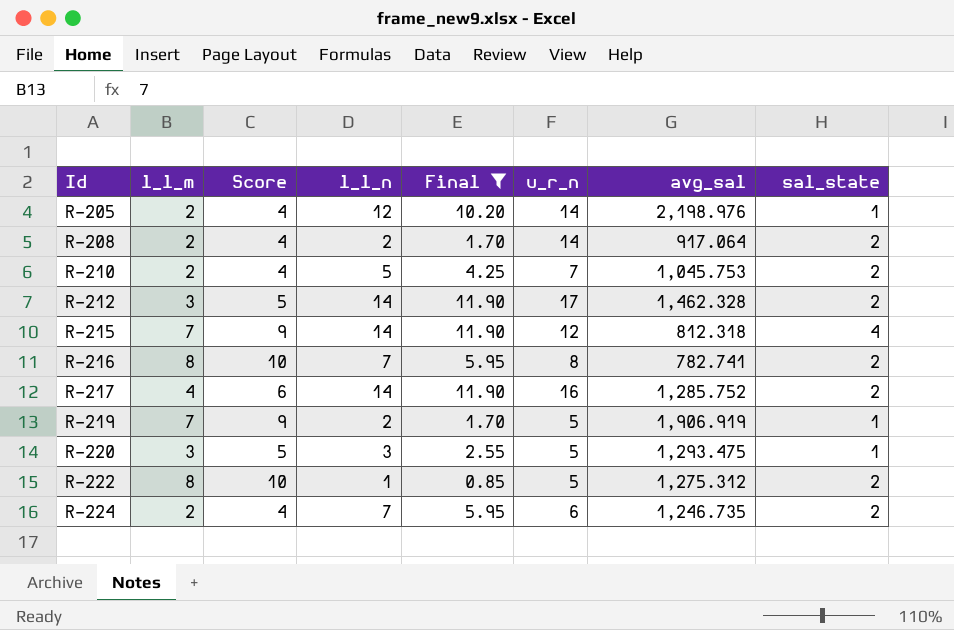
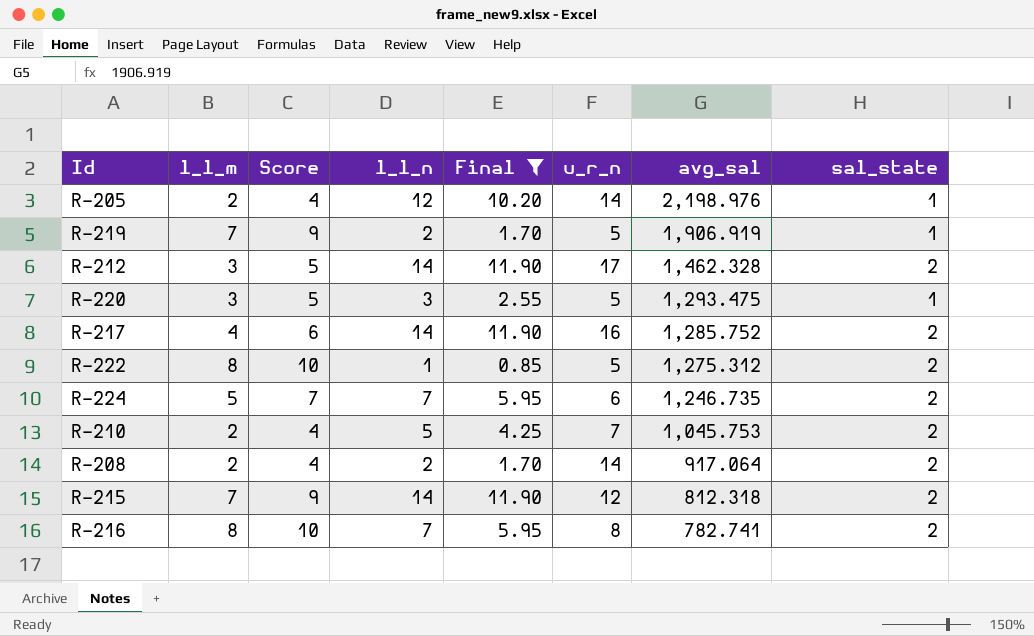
row order: Id ascending -> avg_sal descending
R-224 | l_l_m: 2 -> 5
R-224 | Score: 4 -> 7
R-215 | sal_state: 4 -> 2

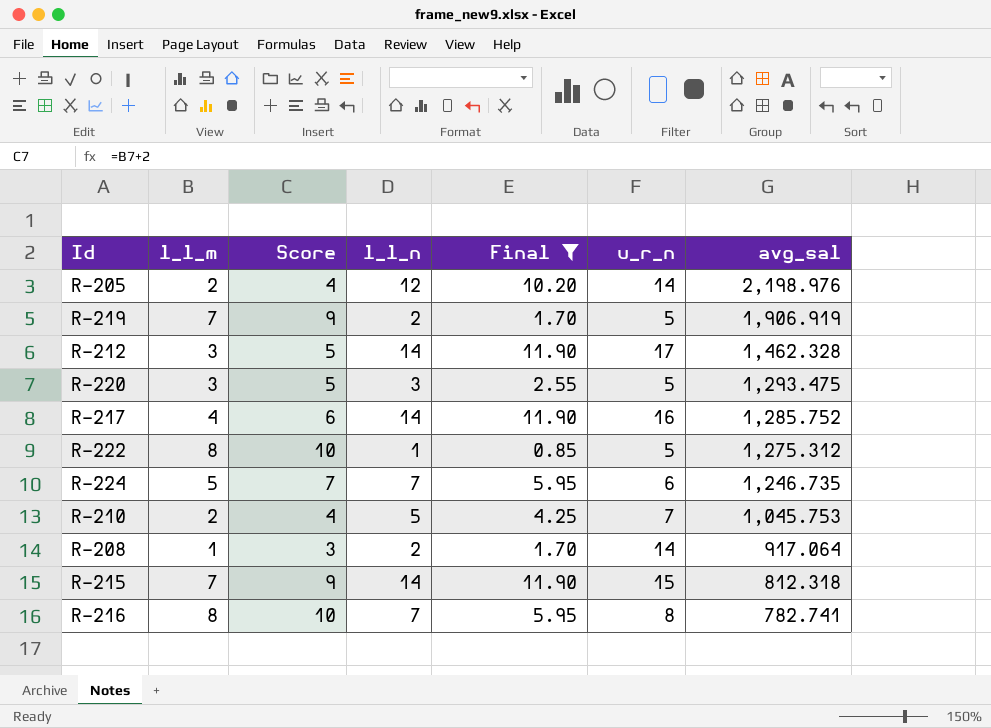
column sal_state | position: 8 -> none
R-208 | l_l_m: 2 -> 1
R-208 | Score: 4 -> 3
R-215 | u_r_n: 12 -> 15

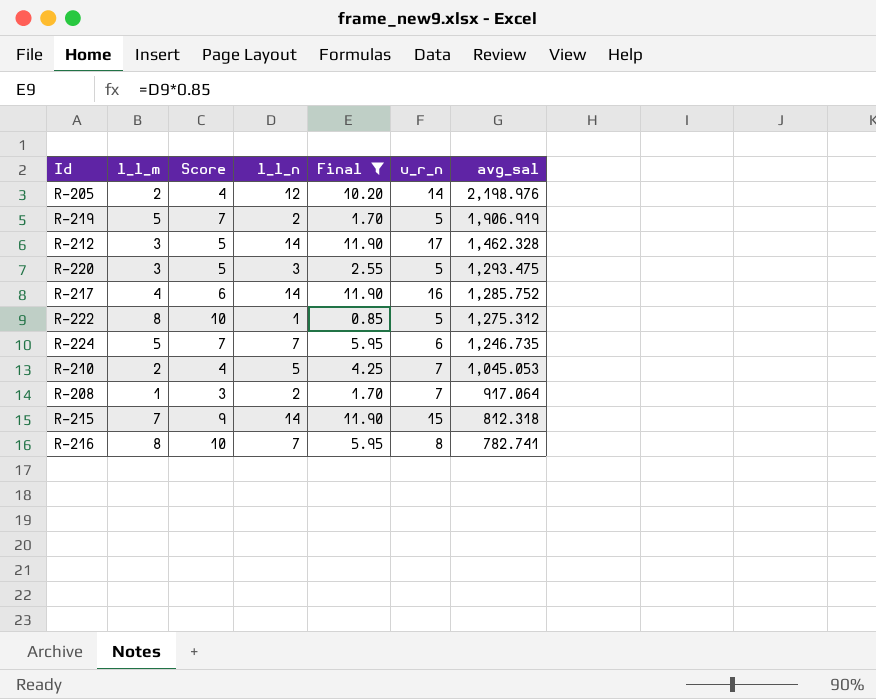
R-219 | l_l_m: 7 -> 5
R-219 | Score: 9 -> 7
R-210 | avg_sal: 1,045.753 -> 1,045.053
R-208 | u_r_n: 14 -> 7

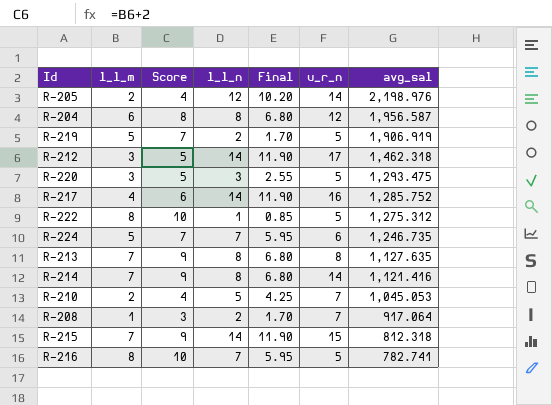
filter: Final != 6.80 -> none
R-212 | avg_sal: 1,462.328 -> 1,462.318
R-216 | u_r_n: 8 -> 5

